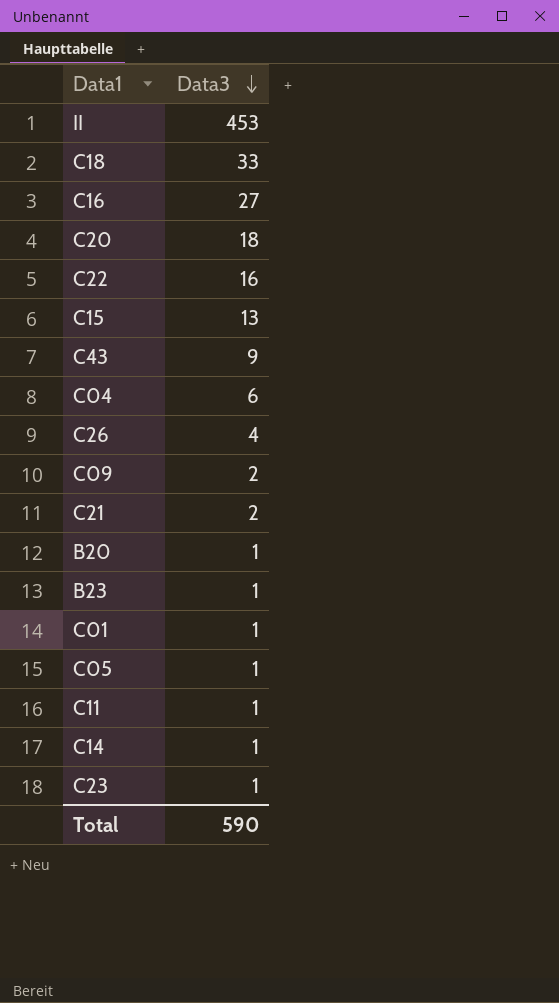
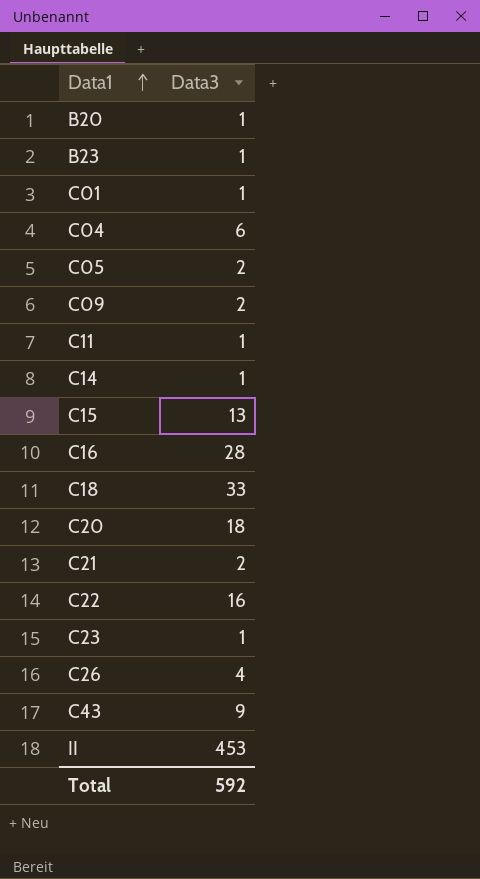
row order: Data3 descending -> Data1 ascending
C05 | Data3: 1 -> 2
C16 | Data3: 27 -> 28
Total | Data3: 590 -> 592

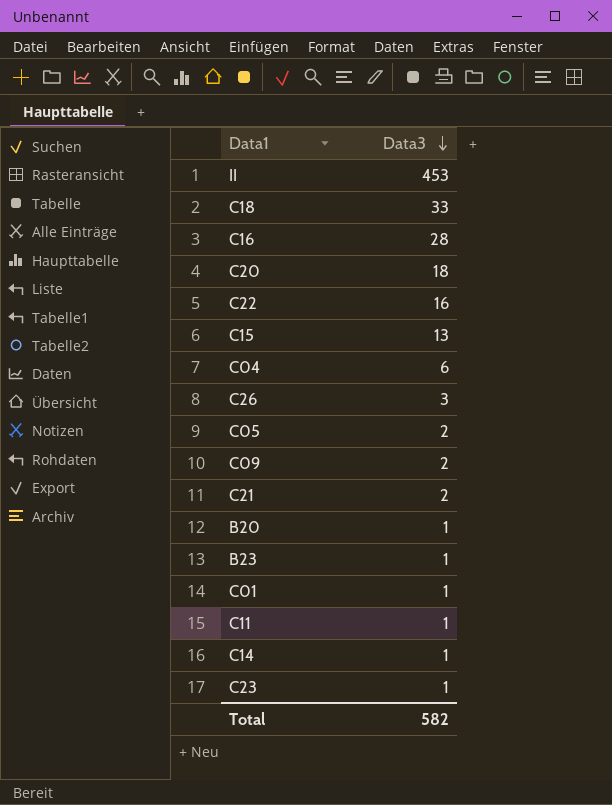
row order: Data1 ascending -> Data3 descending
row C43: 9 -> none
C26 | Data3: 4 -> 3
Total | Data3: 592 -> 582

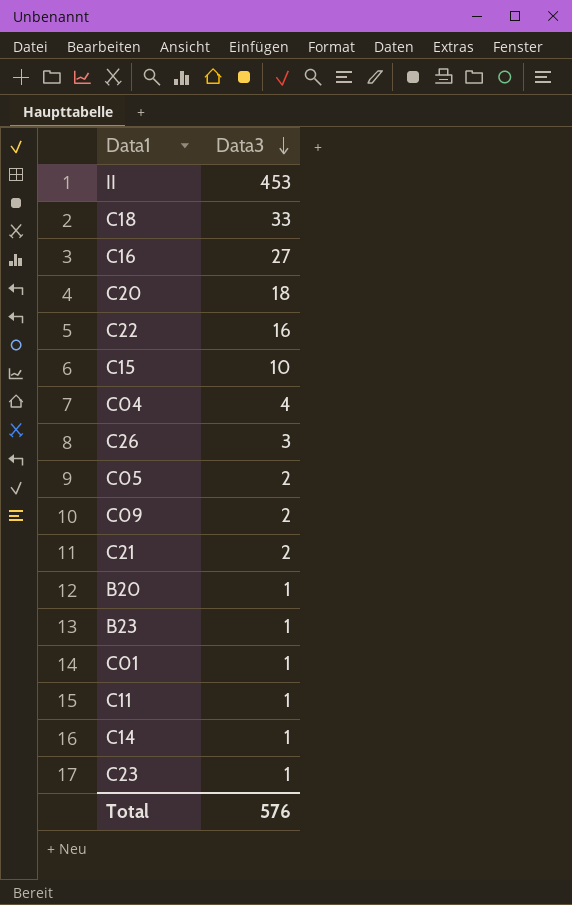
C16 | Data3: 28 -> 27
C15 | Data3: 13 -> 10
C04 | Data3: 6 -> 4
Total | Data3: 582 -> 576

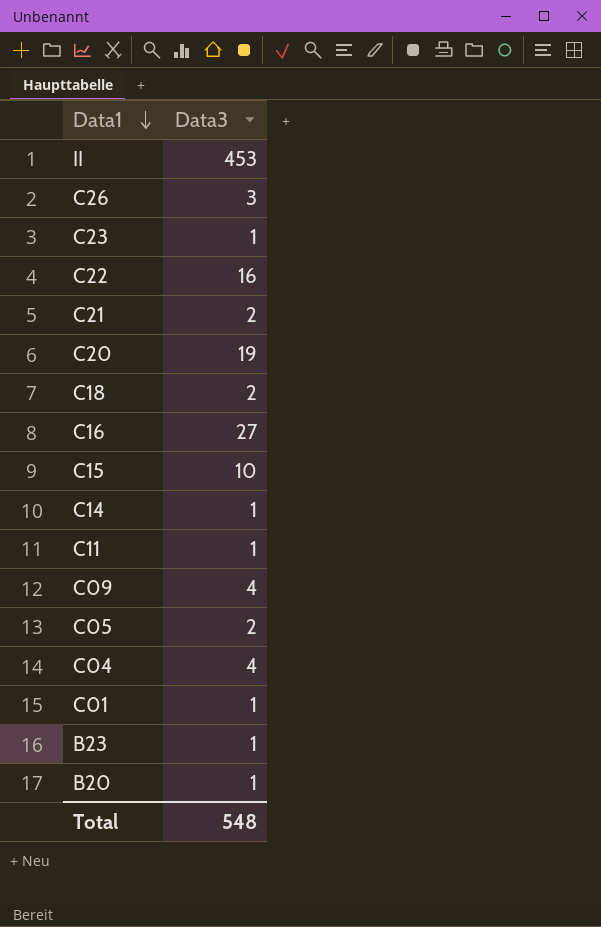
row order: Data3 descending -> Data1 descending
C20 | Data3: 18 -> 19
C18 | Data3: 33 -> 2
C09 | Data3: 2 -> 4
Total | Data3: 576 -> 548

